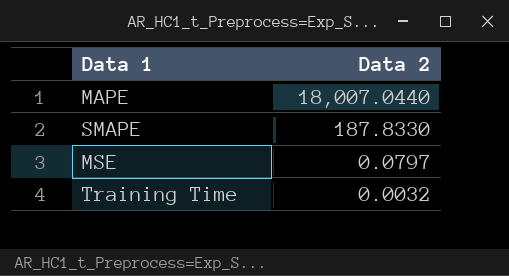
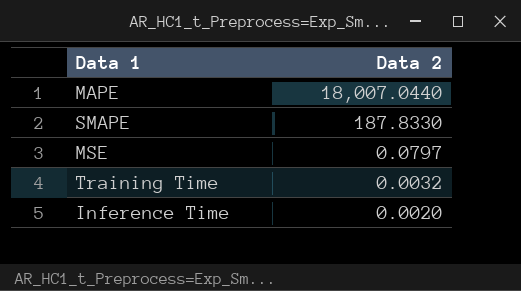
row Inference Time: none -> 0.0020

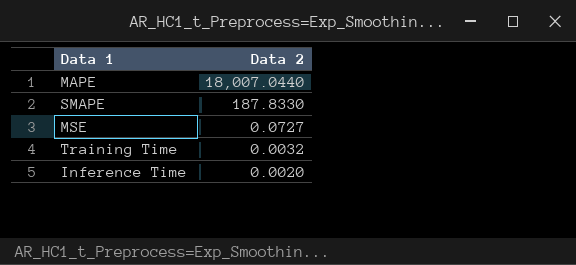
MSE | Data 2: 0.0797 -> 0.0727

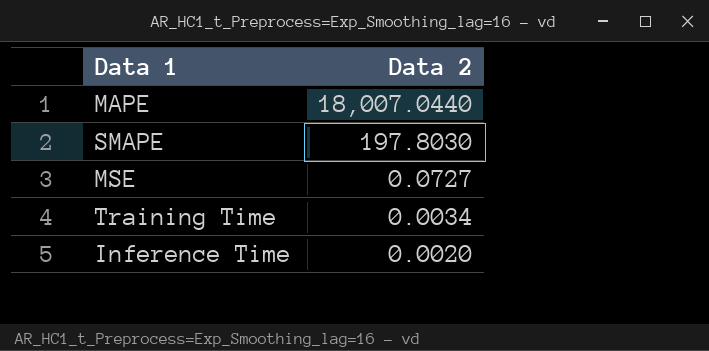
SMAPE | Data 2: 187.8330 -> 197.8030
Training Time | Data 2: 0.0032 -> 0.0034

